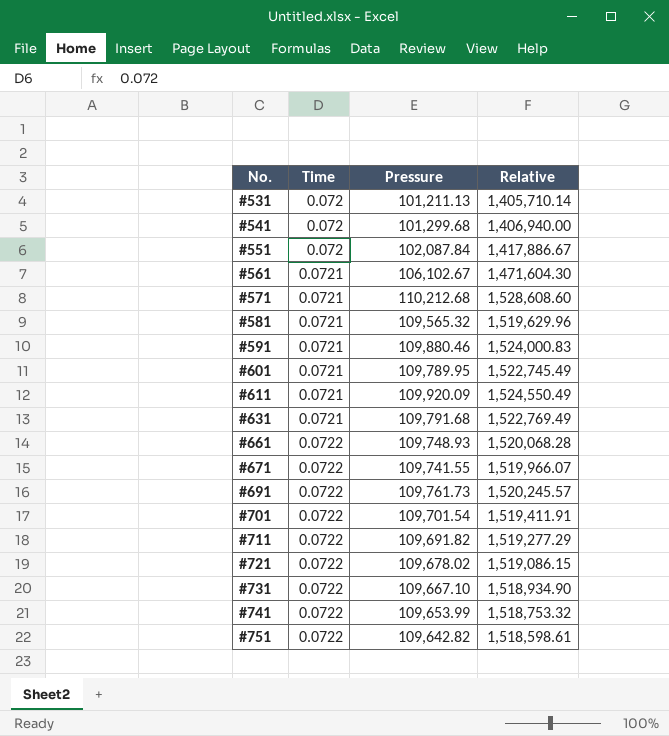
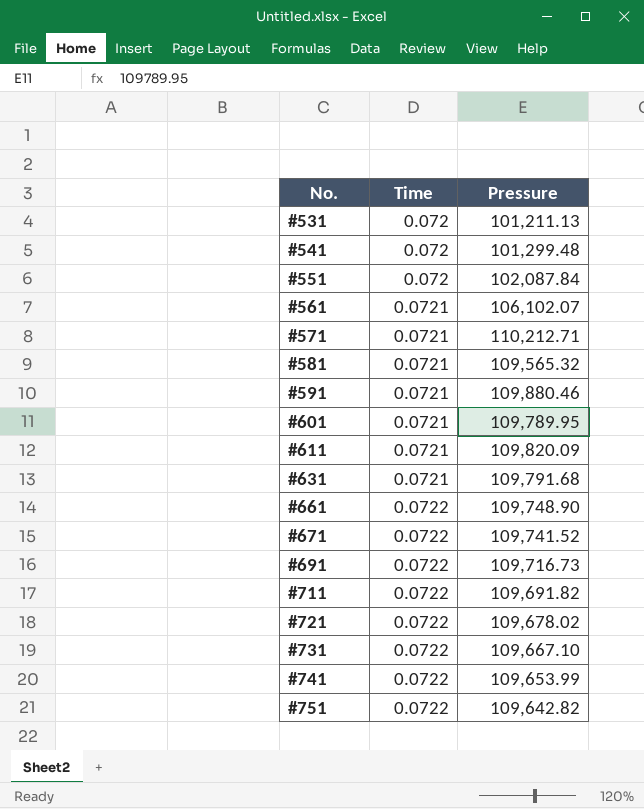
column Relative | formula: [Pressure] / [Time] -> none
row #701: 0.0722 | 109,701.54 | 1,519,411.91 -> none
#541 | Pressure: 101,299.68 -> 101,299.48
#561 | Pressure: 106,102.67 -> 106,102.07
#571 | Pressure: 110,212.68 -> 110,212.71
#611 | Pressure: 109,920.09 -> 109,820.09
#661 | Pressure: 109,748.93 -> 109,748.90
#671 | Pressure: 109,741.55 -> 109,741.52
#691 | Pressure: 109,761.73 -> 109,716.73

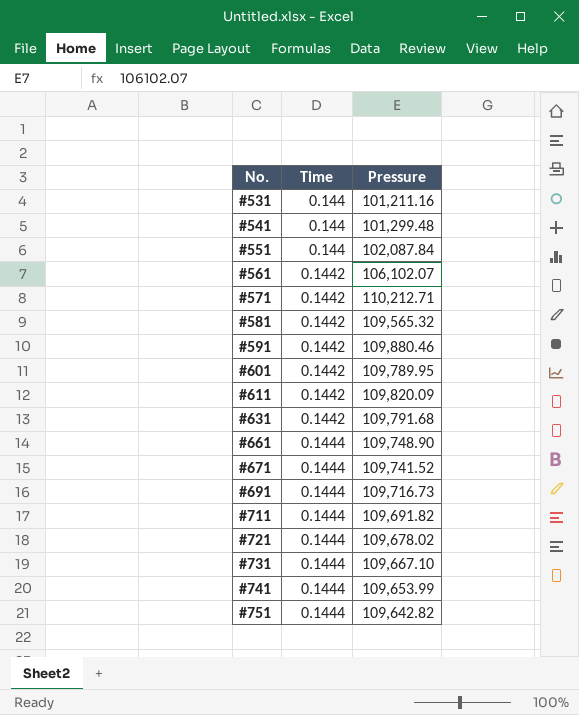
#531 | Time: 0.072 -> 0.144
#531 | Pressure: 101,211.13 -> 101,211.16
#541 | Time: 0.072 -> 0.144
#551 | Time: 0.072 -> 0.144
#561 | Time: 0.0721 -> 0.1442
#571 | Time: 0.0721 -> 0.1442
#581 | Time: 0.0721 -> 0.1442
#591 | Time: 0.0721 -> 0.1442
#601 | Time: 0.0721 -> 0.1442
#611 | Time: 0.0721 -> 0.1442
#631 | Time: 0.0721 -> 0.1442
#661 | Time: 0.0722 -> 0.1444
#671 | Time: 0.0722 -> 0.1444
#691 | Time: 0.0722 -> 0.1444
#711 | Time: 0.0722 -> 0.1444
#721 | Time: 0.0722 -> 0.1444
#731 | Time: 0.0722 -> 0.1444
#741 | Time: 0.0722 -> 0.1444
#751 | Time: 0.0722 -> 0.1444

